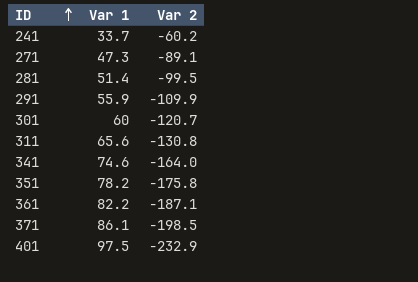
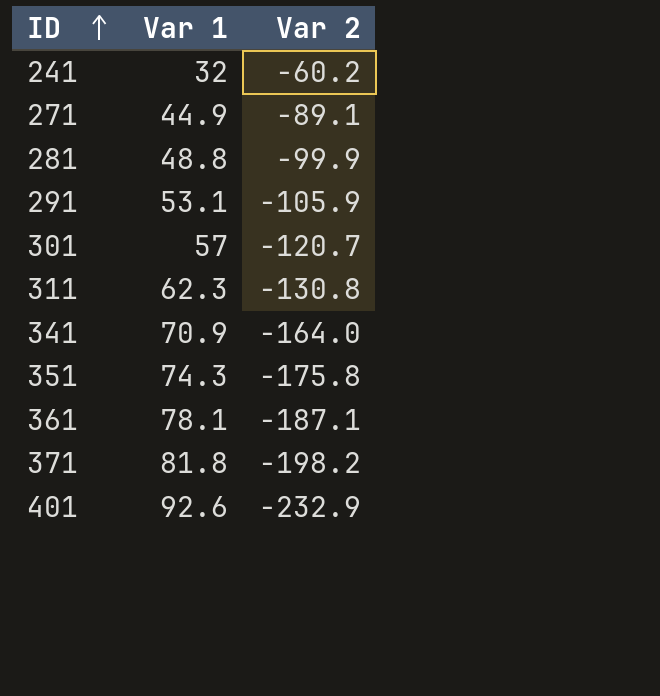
241 | Var 1: 33.7 -> 32
271 | Var 1: 47.3 -> 44.9
281 | Var 1: 51.4 -> 48.8
281 | Var 2: -99.5 -> -99.9
291 | Var 1: 55.9 -> 53.1
291 | Var 2: -109.9 -> -105.9
301 | Var 1: 60 -> 57
311 | Var 1: 65.6 -> 62.3
341 | Var 1: 74.6 -> 70.9
351 | Var 1: 78.2 -> 74.3
361 | Var 1: 82.2 -> 78.1
371 | Var 1: 86.1 -> 81.8
371 | Var 2: -198.5 -> -198.2
401 | Var 1: 97.5 -> 92.6

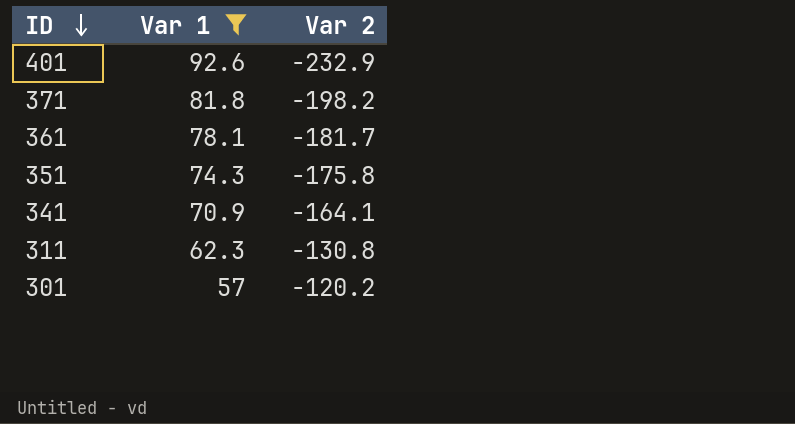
filter: none -> Var 1 >= 57
row order: ID ascending -> ID descending
361 | Var 2: -187.1 -> -181.7
341 | Var 2: -164.0 -> -164.1
301 | Var 2: -120.7 -> -120.2

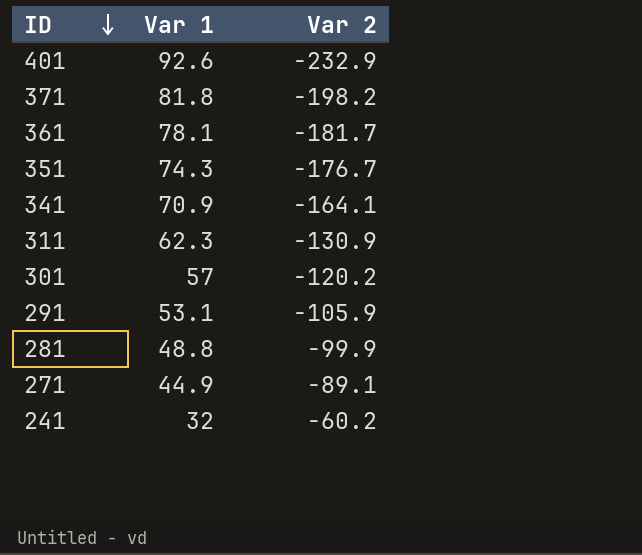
filter: Var 1 >= 57 -> none
351 | Var 2: -175.8 -> -176.7
311 | Var 2: -130.8 -> -130.9

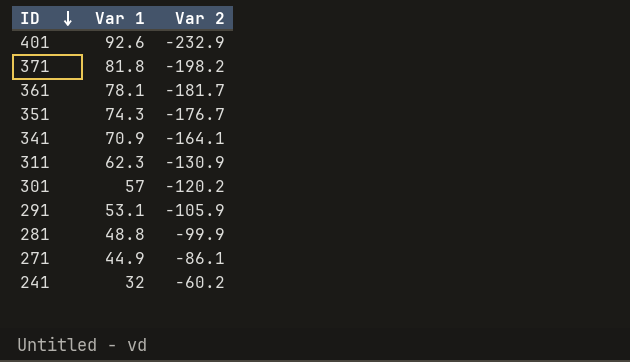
271 | Var 2: -89.1 -> -86.1

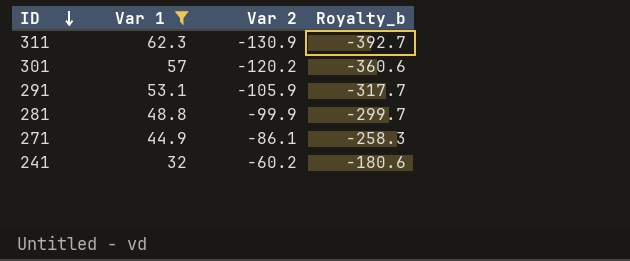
filter: none -> Var 1 <= 62.3
column Royalty_b | formula: none -> [Var 2] * 3

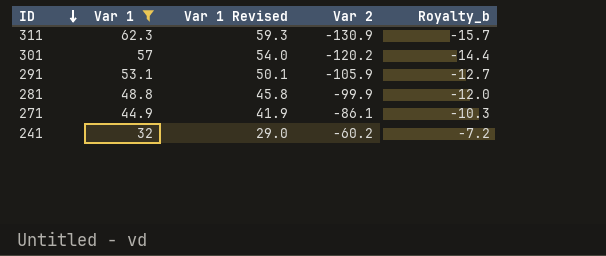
column Var 1 Revised | formula: none -> [Var 1] - 3
column Royalty_b | formula: [Var 2] * 3 -> [Var 2] * 0.12

